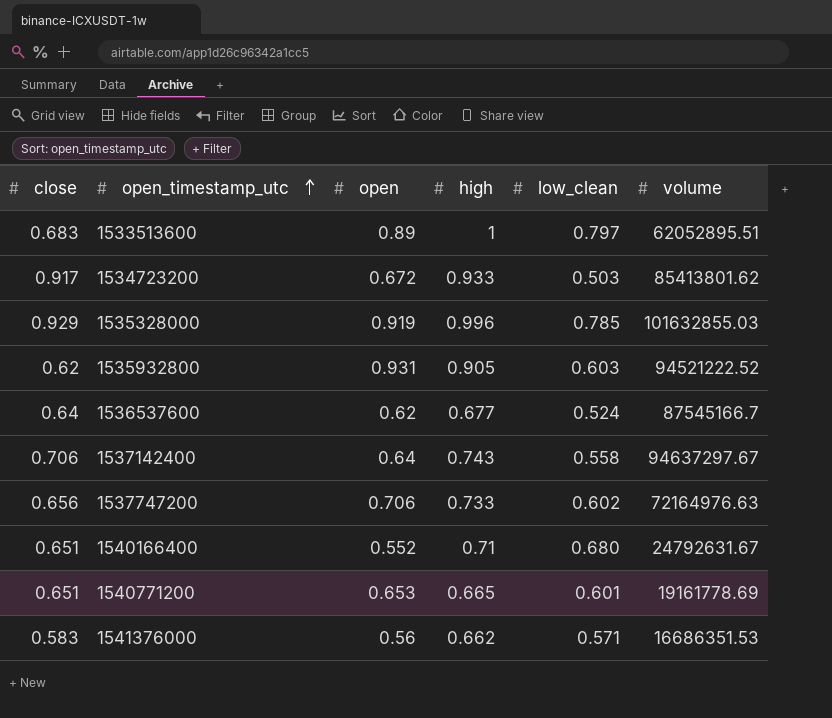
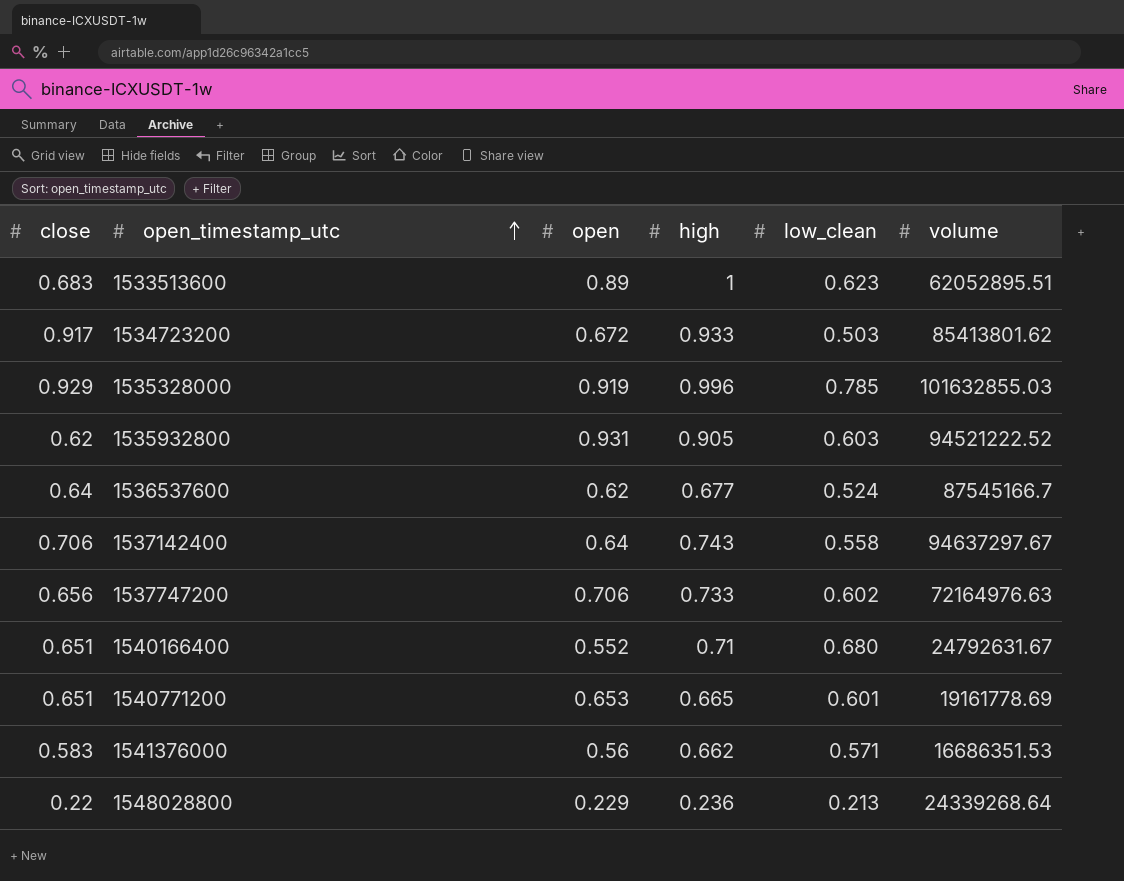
1533513600 | low_clean: 0.797 -> 0.623
row 1548028800: none -> 0.22 | 0.229 | 0.236 | 0.213 | 24339268.64

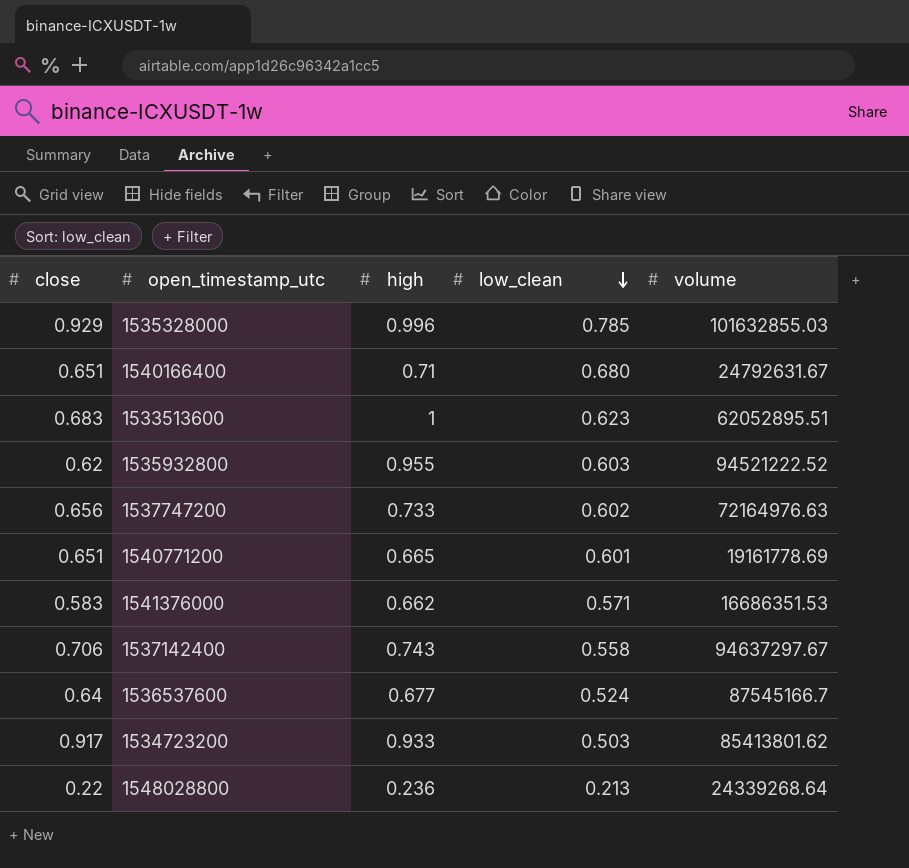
row order: open_timestamp_utc ascending -> low_clean descending
column open | position: 3 -> none
1535932800 | high: 0.905 -> 0.955

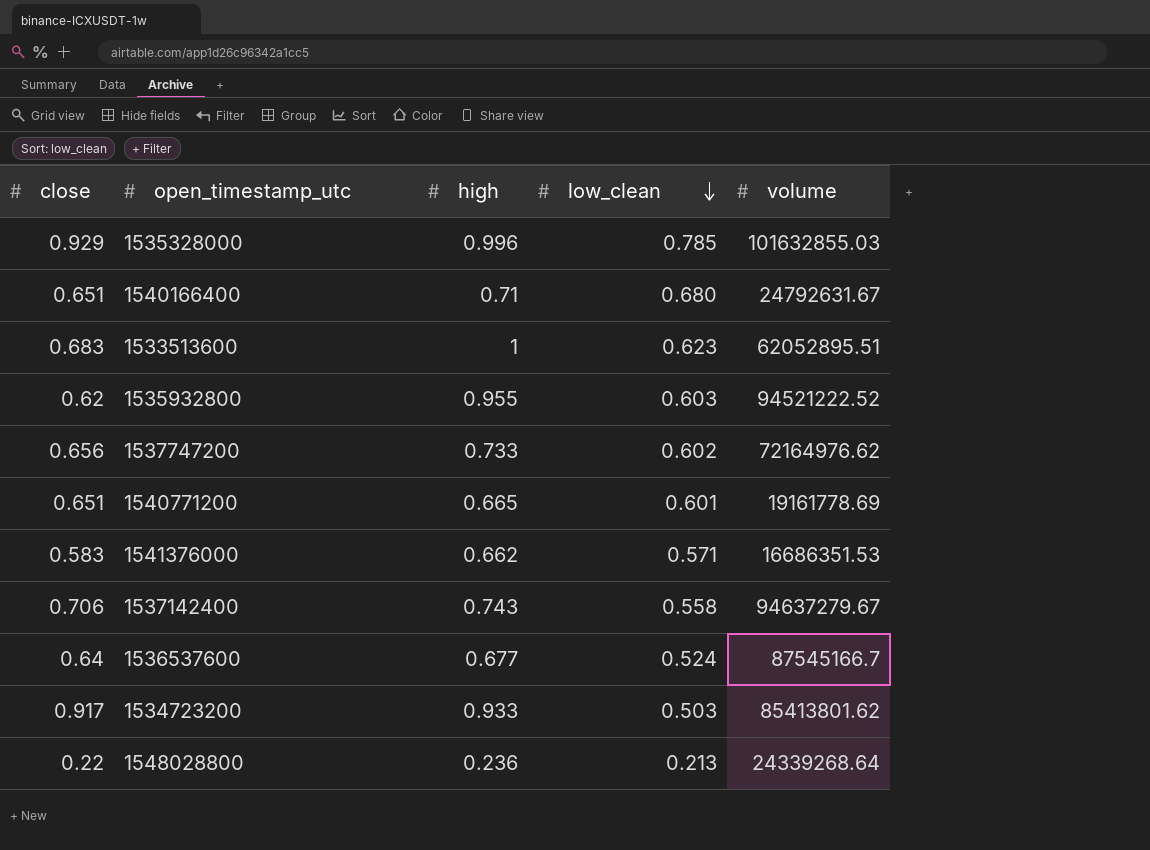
1537747200 | volume: 72164976.63 -> 72164976.62
1537142400 | volume: 94637297.67 -> 94637279.67

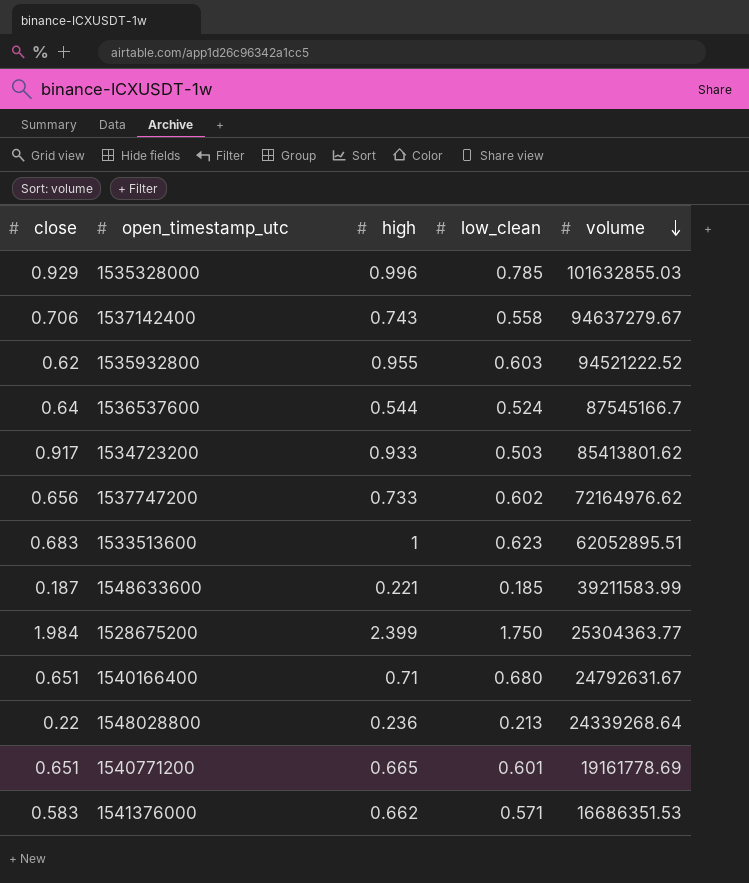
row order: low_clean descending -> volume descending
1536537600 | high: 0.677 -> 0.544
row 1548633600: none -> 0.187 | 0.221 | 0.185 | 39211583.99
row 1528675200: none -> 1.984 | 2.399 | 1.750 | 25304363.77

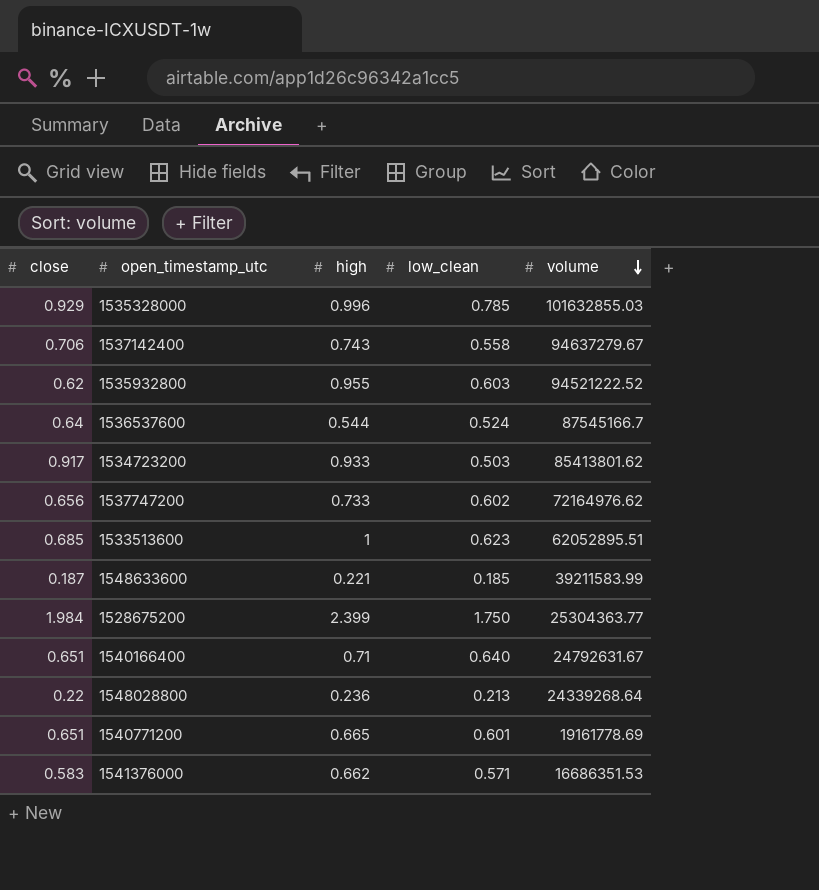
1533513600 | close: 0.683 -> 0.685
1540166400 | low_clean: 0.680 -> 0.640

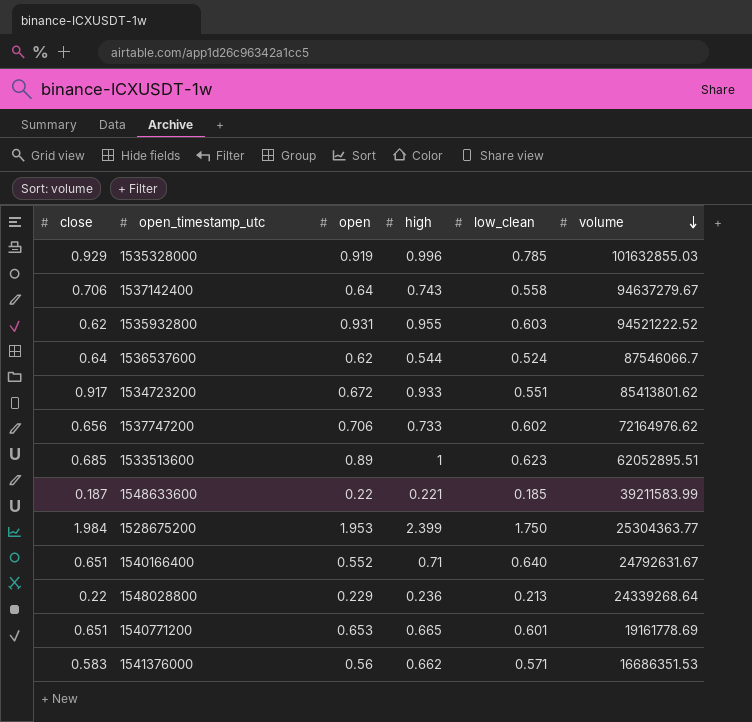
column open | position: none -> 3
1536537600 | volume: 87545166.7 -> 87546066.7
1534723200 | low_clean: 0.503 -> 0.551

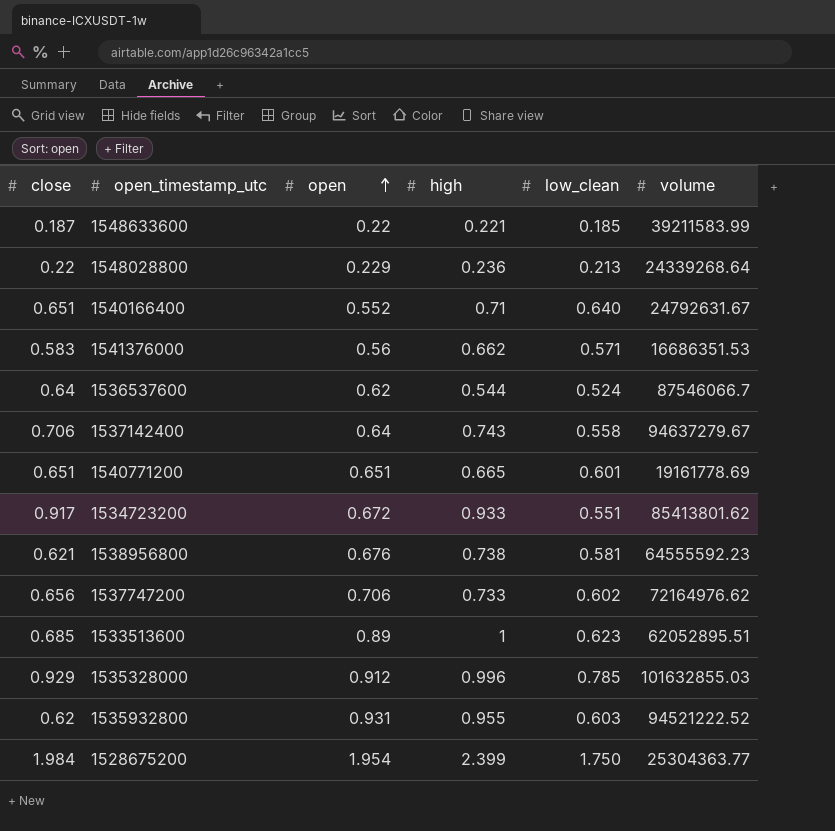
row order: volume descending -> open ascending
1540771200 | open: 0.653 -> 0.651
row 1538956800: none -> 0.621 | 0.676 | 0.738 | 0.581 | 64555592.23
1535328000 | open: 0.919 -> 0.912
1528675200 | open: 1.953 -> 1.954

